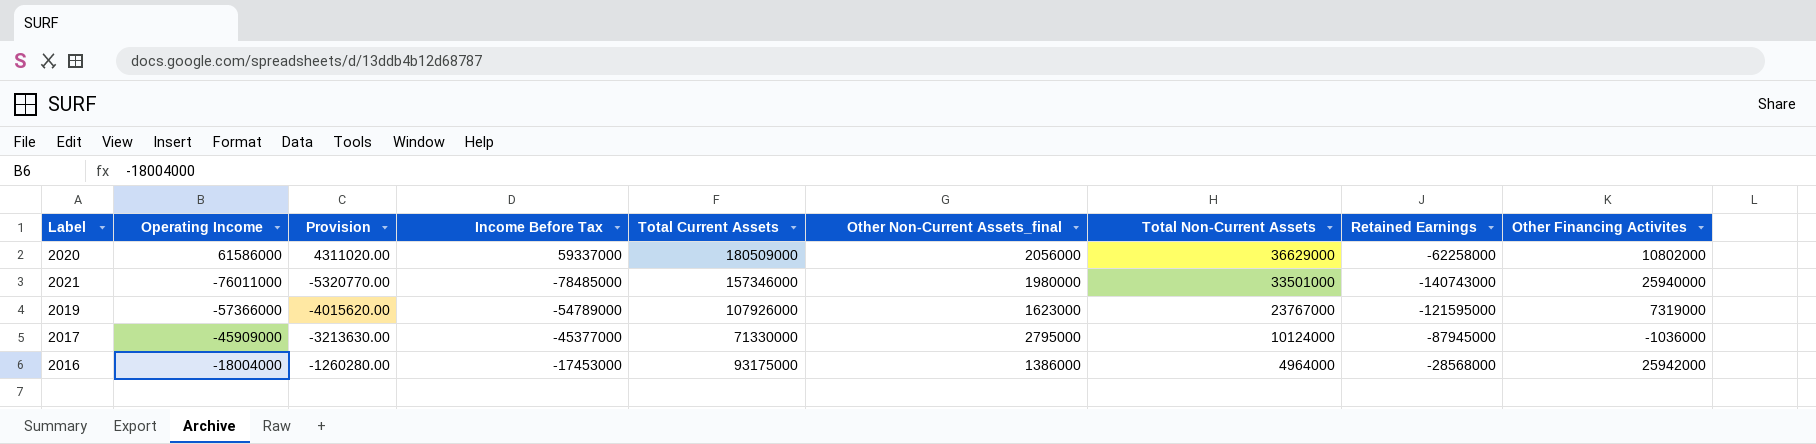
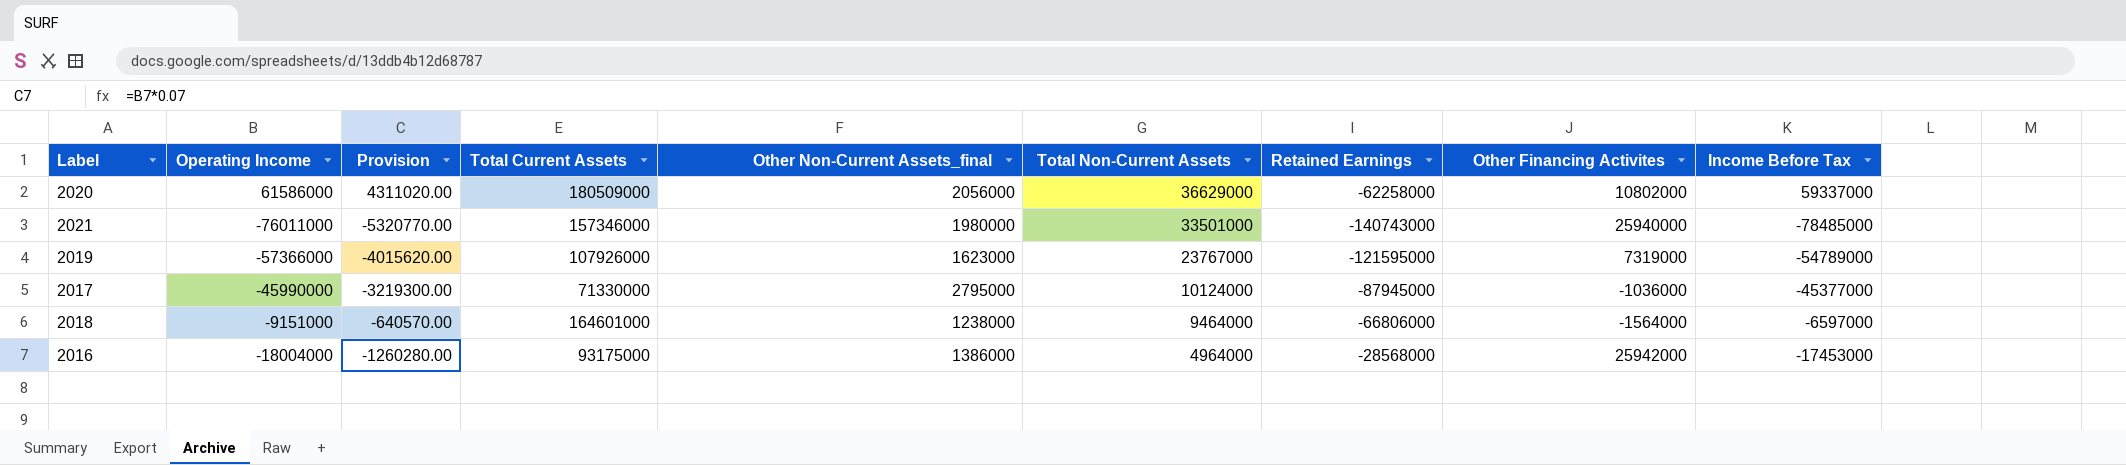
column Income Before Tax | position: 4 -> 9
2017 | Operating Income: -45909000 -> -45990000
2017 | Provision: -3213630.00 -> -3219300.00
row 2018: none -> -9151000 | -640570.00 | 164601000 | 1238000 | 9464000 | -66806000 | -1564000 | -6597000

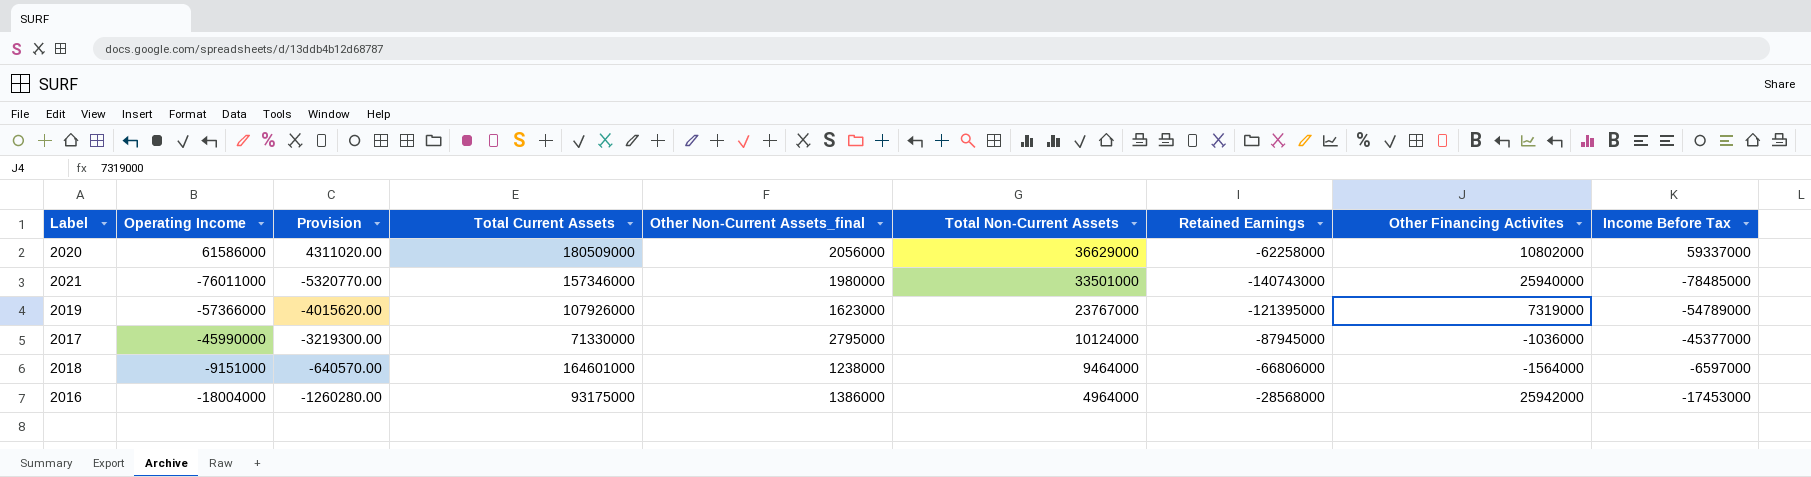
2019 | Retained Earnings: -121595000 -> -121395000

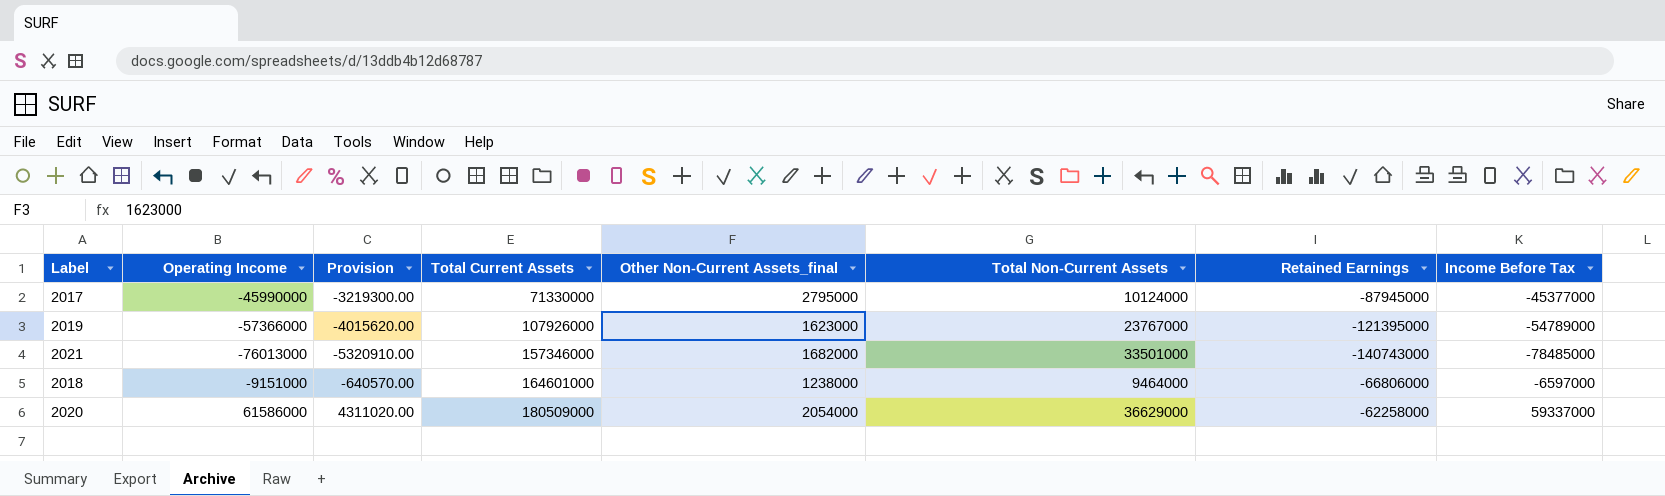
row order: Total Non-Current Assets descending -> Total Current Assets ascending
column Other Financing Activites | position: 8 -> none
row 2016: -18004000 | -1260280.00 | 93175000 | 1386000 | 4964000 | -28568000 | 25942000 | -17453000 -> none
2021 | Operating Income: -76011000 -> -76013000
2021 | Provision: -5320770.00 -> -5320910.00
2021 | Other Non-Current Assets_final: 1980000 -> 1682000
2020 | Other Non-Current Assets_final: 2056000 -> 2054000

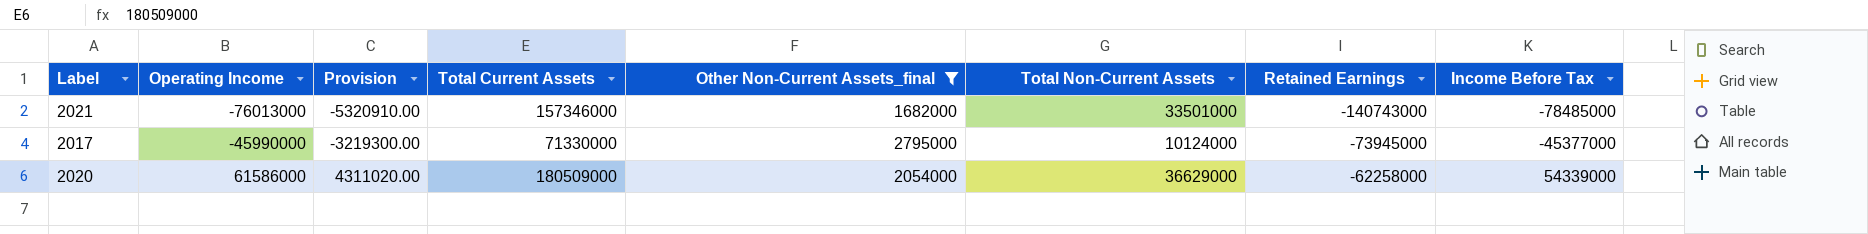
filter: none -> Other Non-Current Assets_final >= 1682000
row order: Total Current Assets ascending -> Operating Income ascending
2017 | Retained Earnings: -87945000 -> -73945000
2020 | Income Before Tax: 59337000 -> 54339000

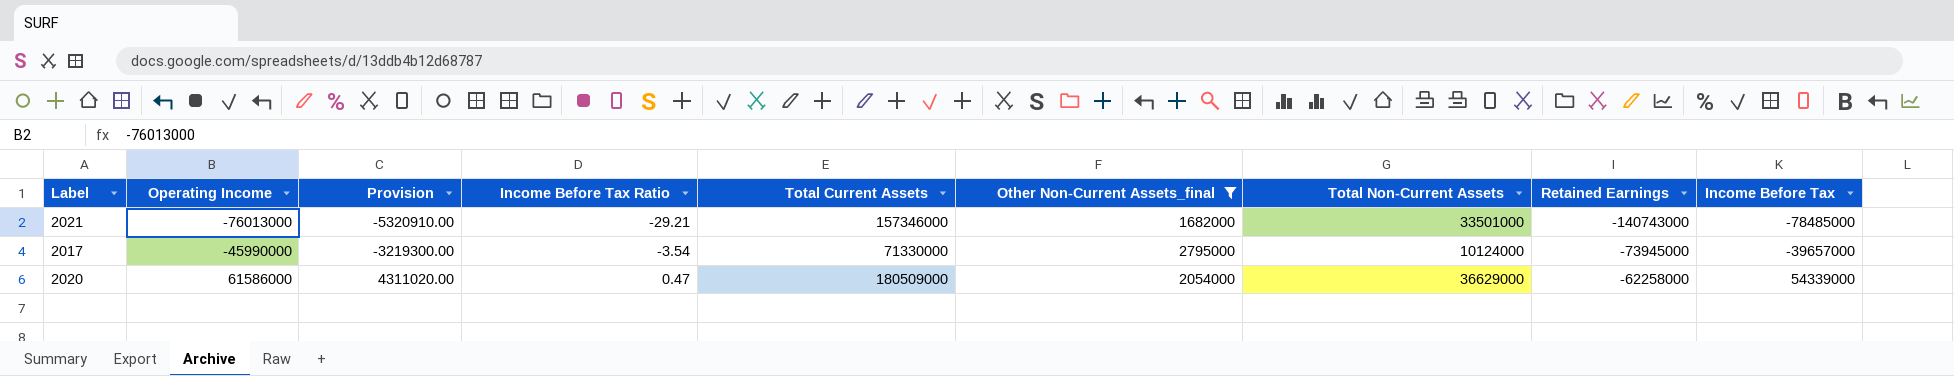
column Income Before Tax Ratio | position: none -> 4
2017 | Income Before Tax: -45377000 -> -39657000

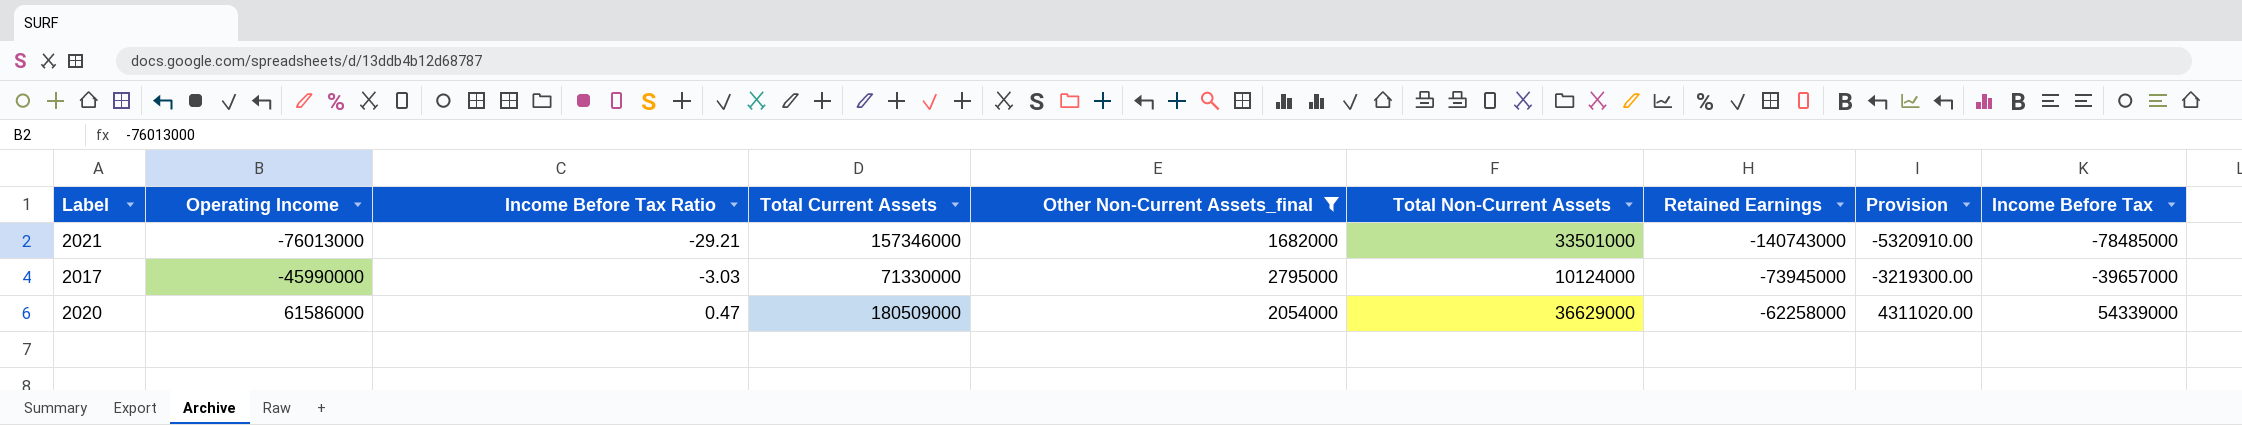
column Provision | position: 3 -> 8
2017 | Income Before Tax Ratio: -3.54 -> -3.03

